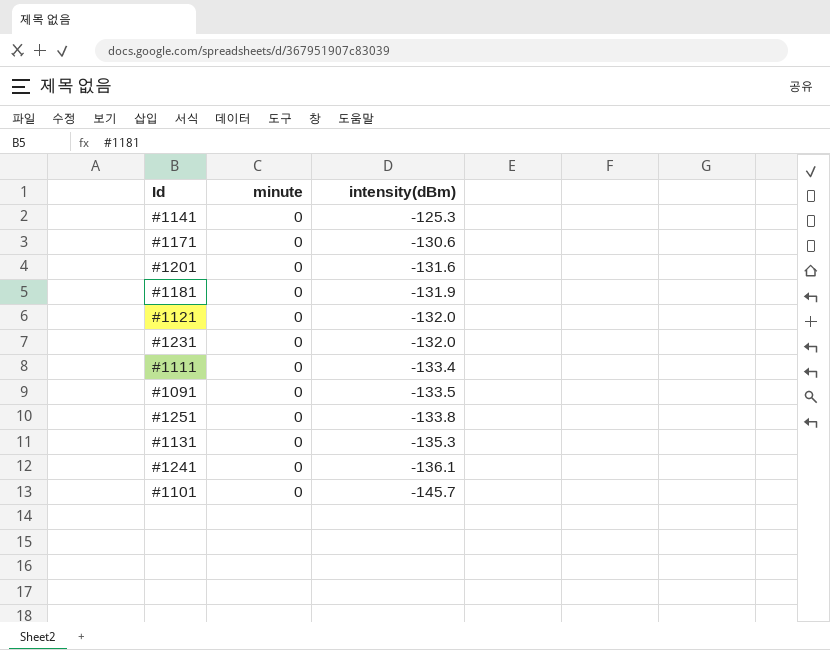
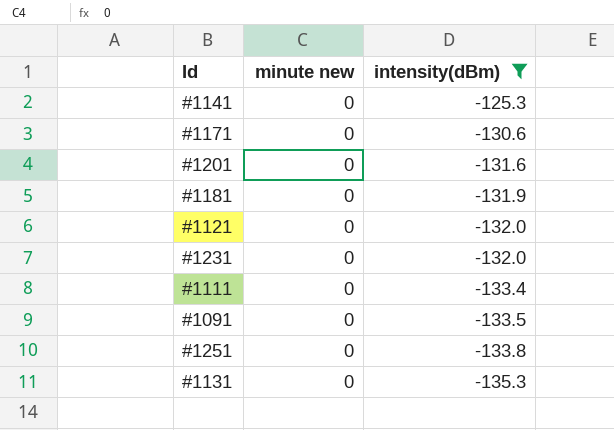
filter: none -> intensity(dBm) >= -135.3
column name: minute -> minute new

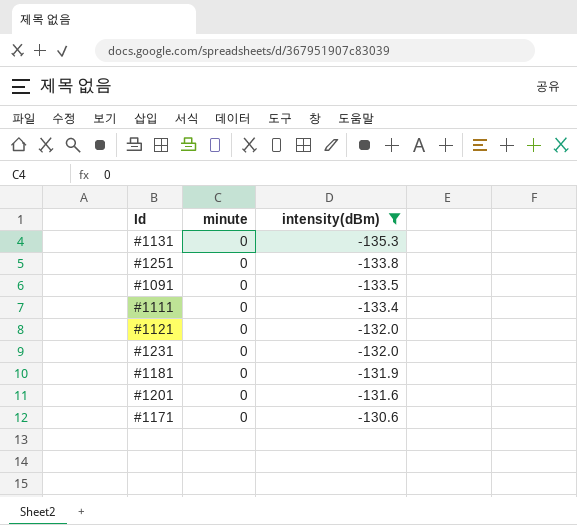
row order: intensity(dBm) descending -> intensity(dBm) ascending
column name: minute new -> minute
row #1141: 0 | -125.3 -> none

